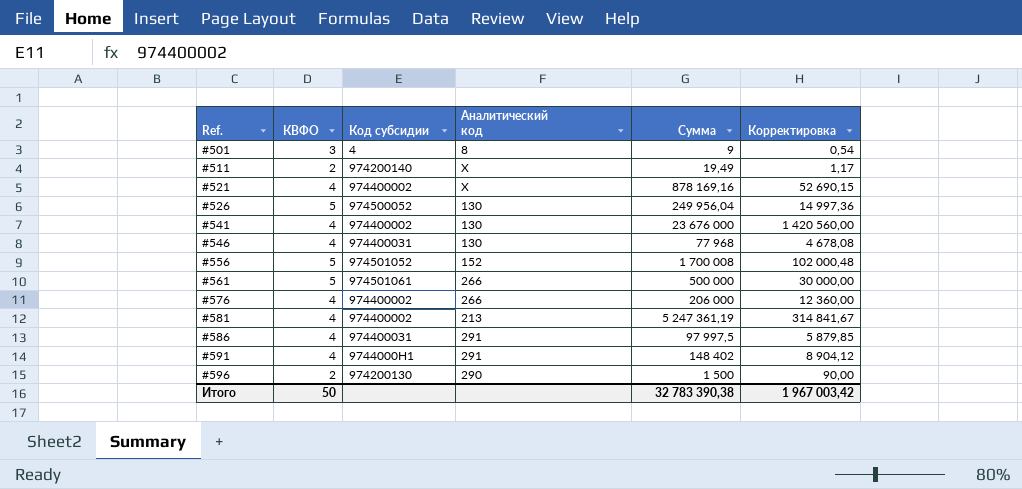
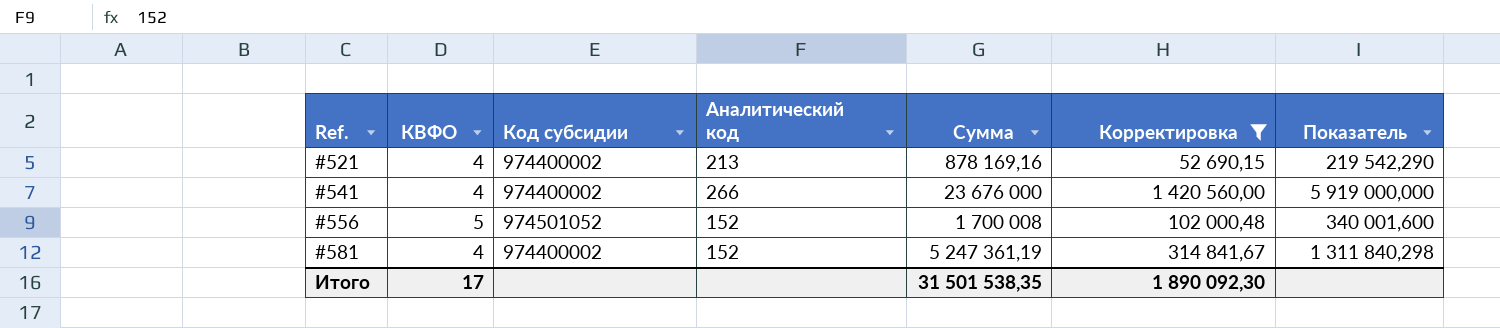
filter: none -> Корректировка >= 52 690,15
column Показатель | formula: none -> [Сумма] / [КВФО]
#521 | Аналитический код: Х -> 213
#541 | Аналитический код: 130 -> 266
#581 | Аналитический код: 213 -> 152
Итого | КВФО: 50 -> 17
Итого | Сумма: 32 783 390,38 -> 31 501 538,35
Итого | Корректировка: 1 967 003,42 -> 1 890 092,30

